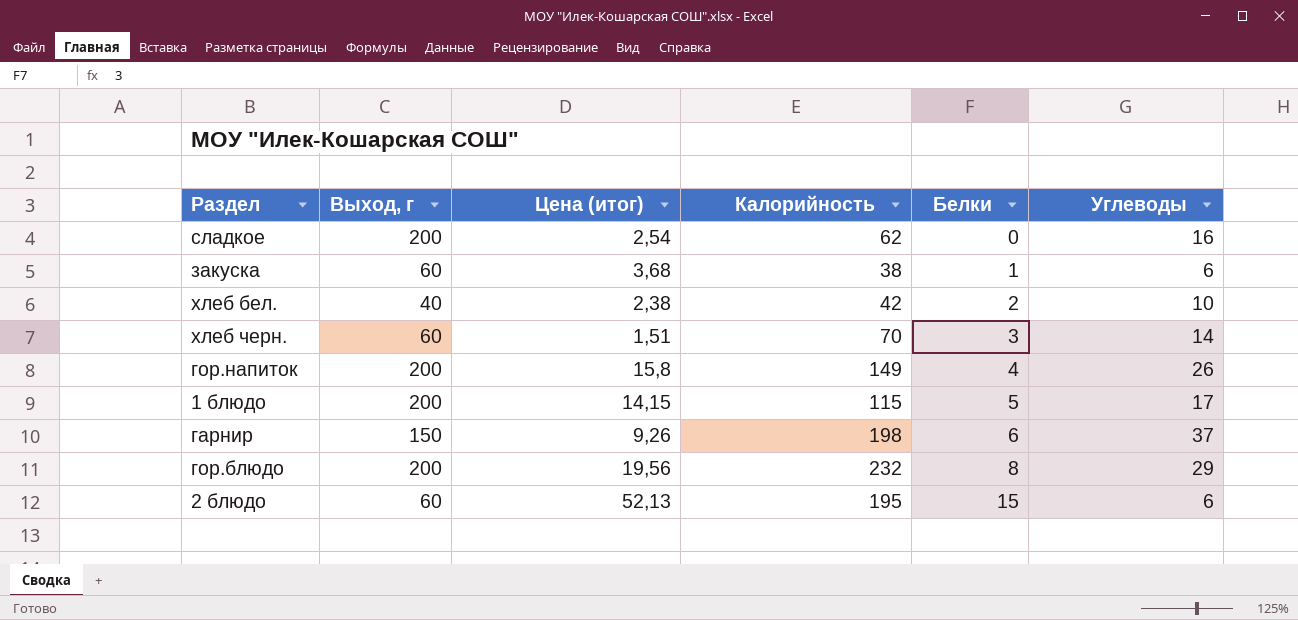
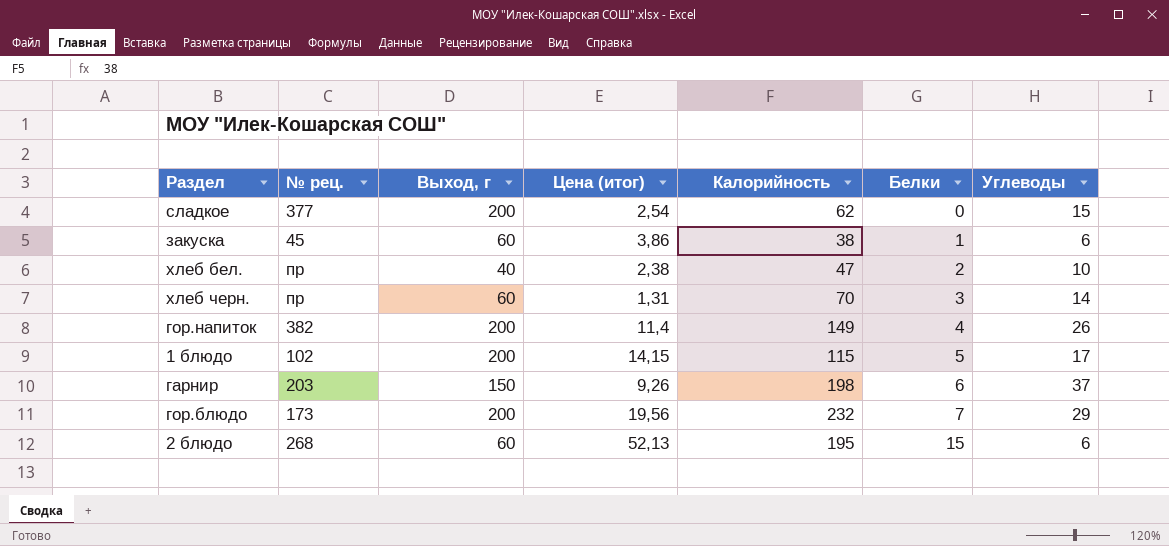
column № рец. | position: none -> 2
сладкое | Углеводы: 16 -> 15
закуска | Цена (итог): 3,68 -> 3,86
хлеб бел. | Калорийность: 42 -> 47
хлеб черн. | Цена (итог): 1,51 -> 1,31
гор.напиток | Цена (итог): 15,8 -> 11,4
гор.блюдо | Белки: 8 -> 7

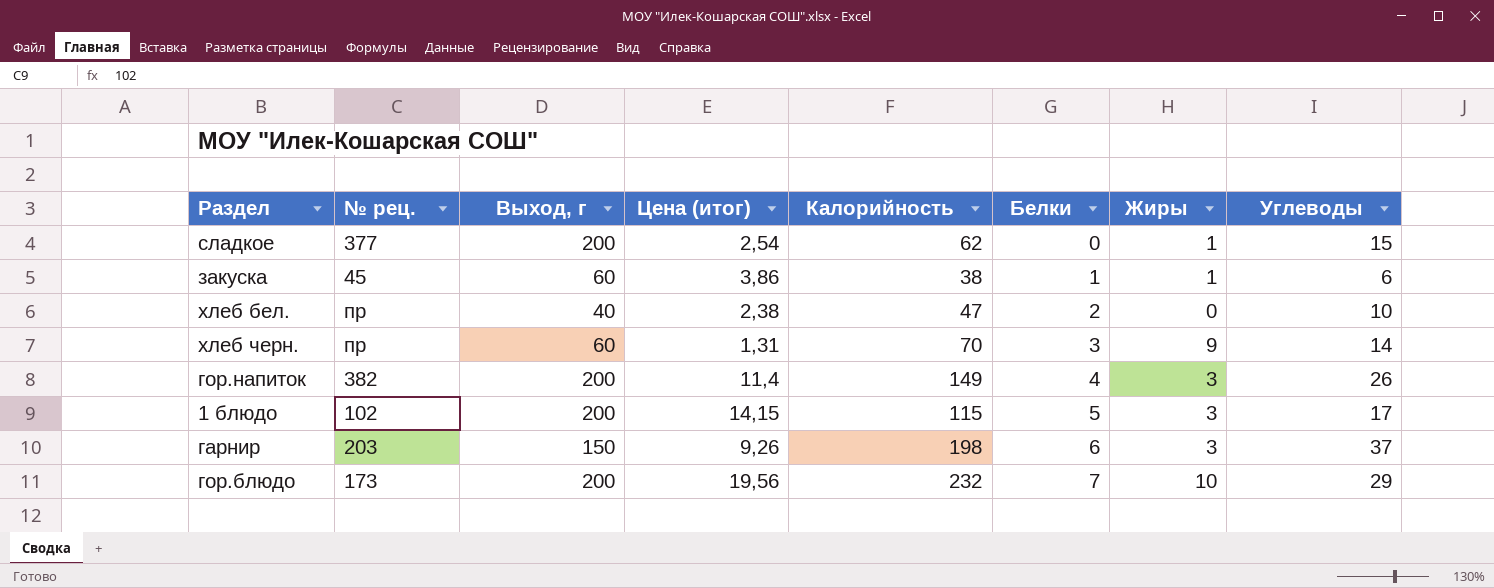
column Жиры | position: none -> 7
row 2 блюдо: 268 | 60 | 52,13 | 195 | 15 | 6 -> none

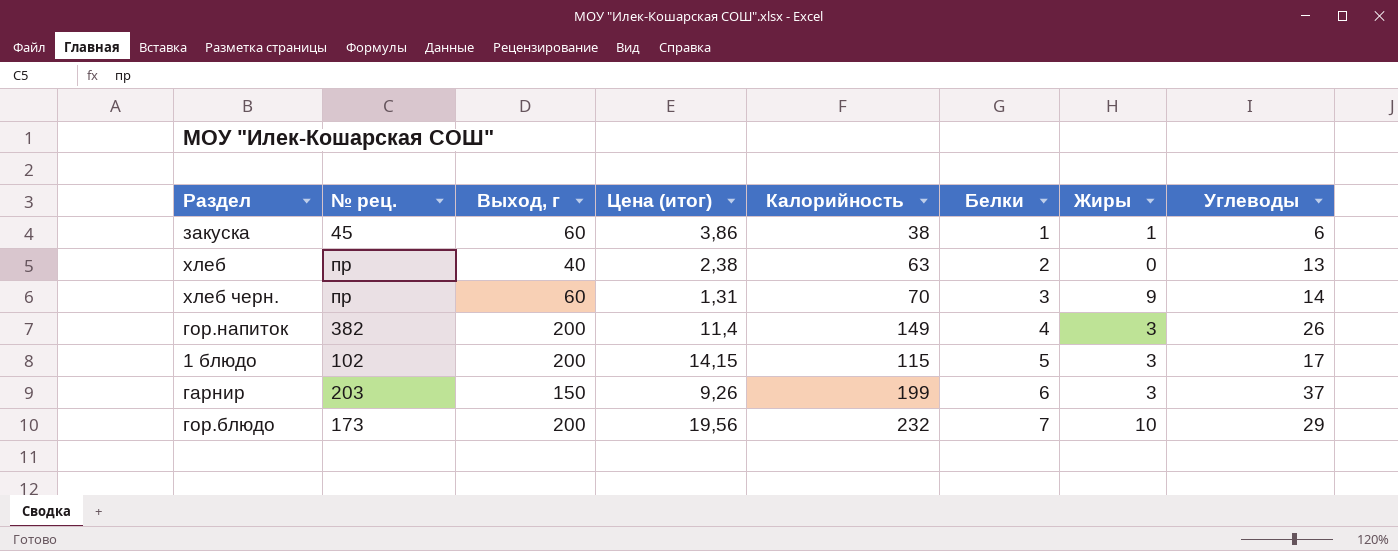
row сладкое: 377 | 200 | 2,54 | 62 | 0 | 1 | 15 -> none
row хлеб бел.: пр | 40 | 2,38 | 47 | 2 | 0 | 10 -> none
row хлеб: none -> пр | 40 | 2,38 | 63 | 2 | 0 | 13
гарнир | Калорийность: 198 -> 199

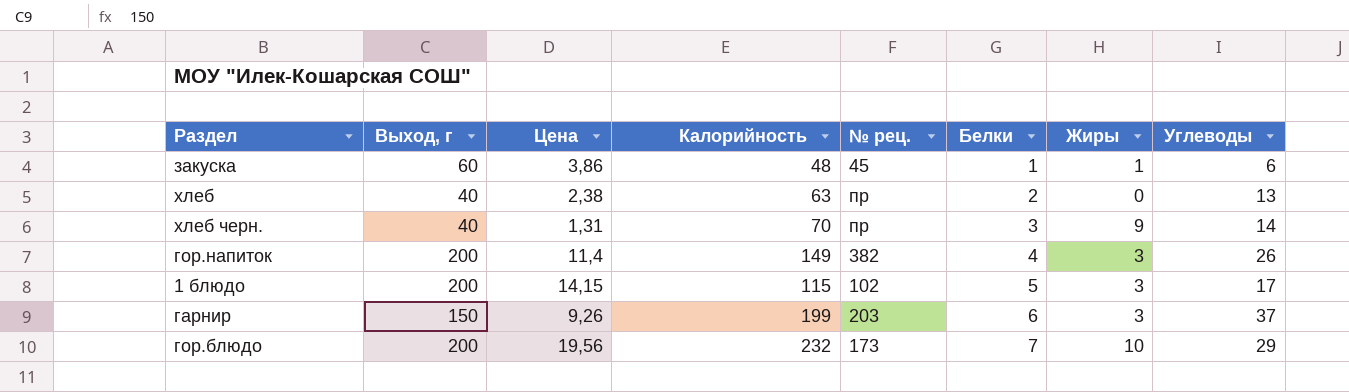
column name: Цена (итог) -> Цена
column № рец. | position: 2 -> 5
закуска | Калорийность: 38 -> 48
хлеб черн. | Выход, г: 60 -> 40

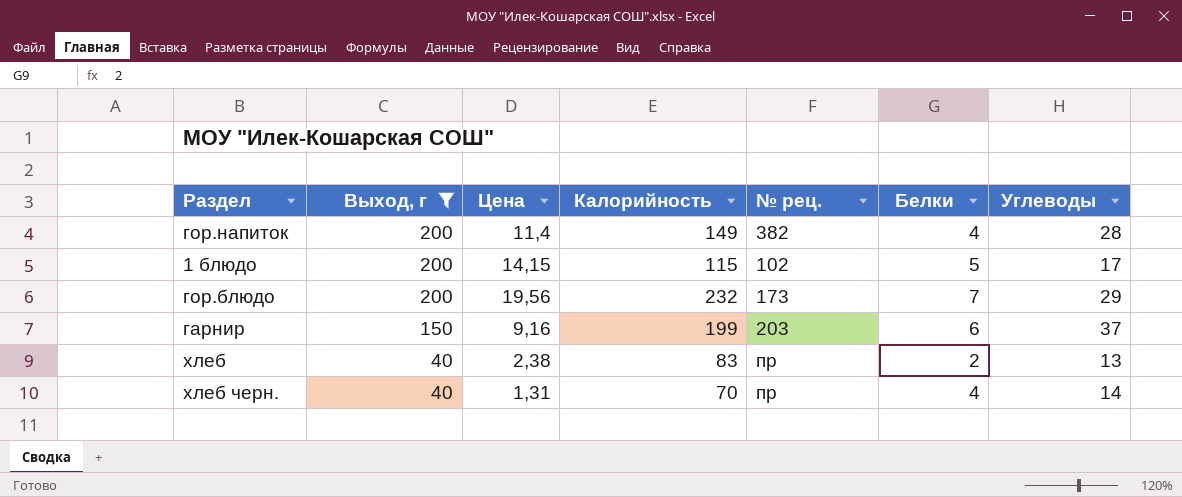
filter: none -> Выход, г != 60
row order: Белки ascending -> Выход, г descending
column Жиры | position: 7 -> none
гор.напиток | Углеводы: 26 -> 28
гарнир | Цена: 9,26 -> 9,16
хлеб | Калорийность: 63 -> 83
хлеб черн. | Белки: 3 -> 4

